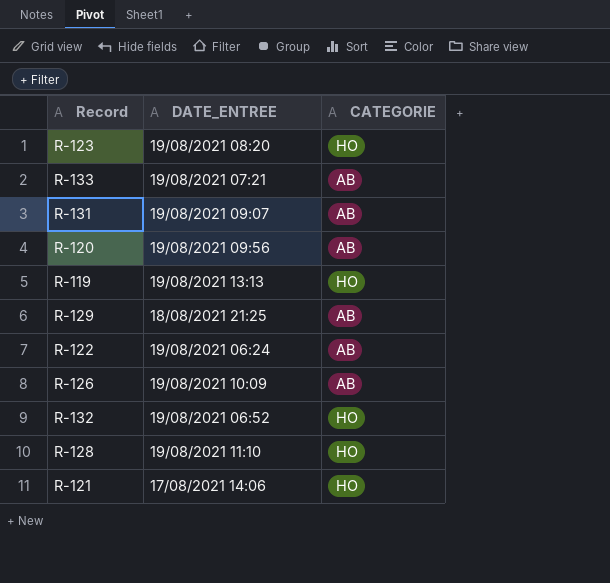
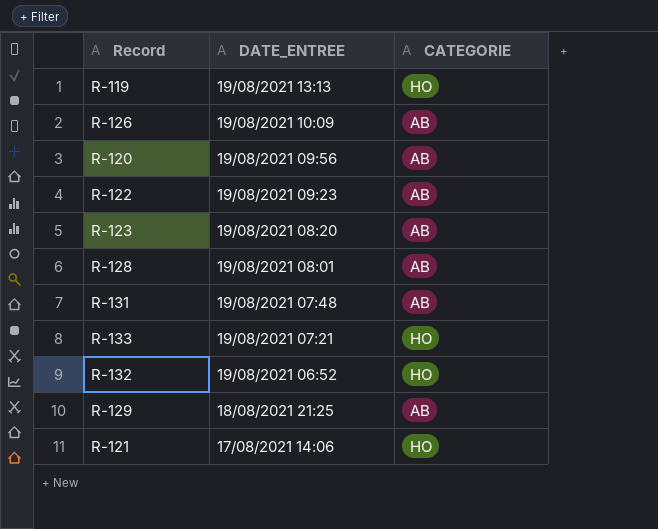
row order: none -> DATE_ENTREE descending
R-122 | DATE_ENTREE: 19/08/2021 06:24 -> 19/08/2021 09:23
R-123 | CATEGORIE: HO -> AB
R-128 | DATE_ENTREE: 19/08/2021 11:10 -> 19/08/2021 08:01
R-128 | CATEGORIE: HO -> AB
R-131 | DATE_ENTREE: 19/08/2021 09:07 -> 19/08/2021 07:48
R-133 | CATEGORIE: AB -> HO

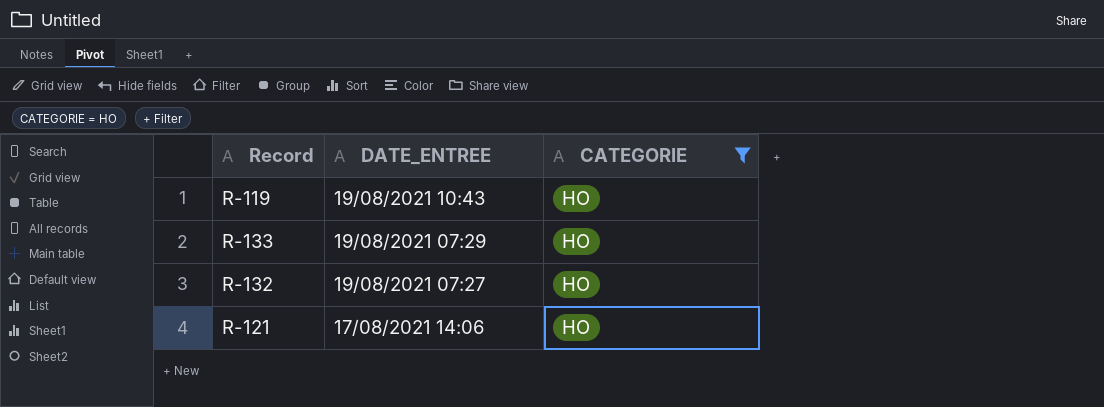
filter: none -> CATEGORIE = HO
R-119 | DATE_ENTREE: 19/08/2021 13:13 -> 19/08/2021 10:43
R-133 | DATE_ENTREE: 19/08/2021 07:21 -> 19/08/2021 07:29
R-132 | DATE_ENTREE: 19/08/2021 06:52 -> 19/08/2021 07:27

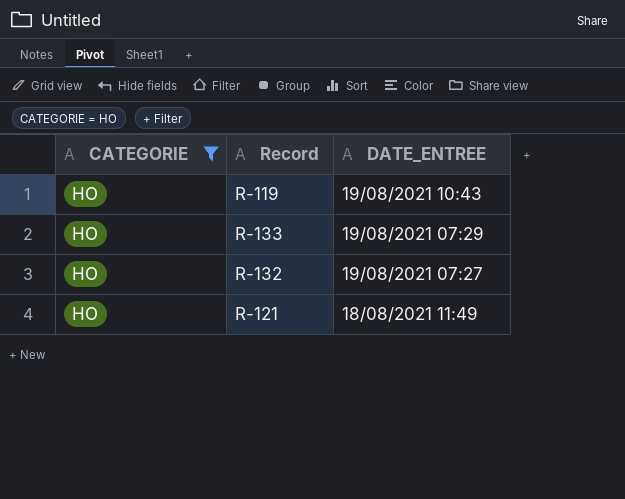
column CATEGORIE | position: 3 -> 1
R-121 | DATE_ENTREE: 17/08/2021 14:06 -> 18/08/2021 11:49

